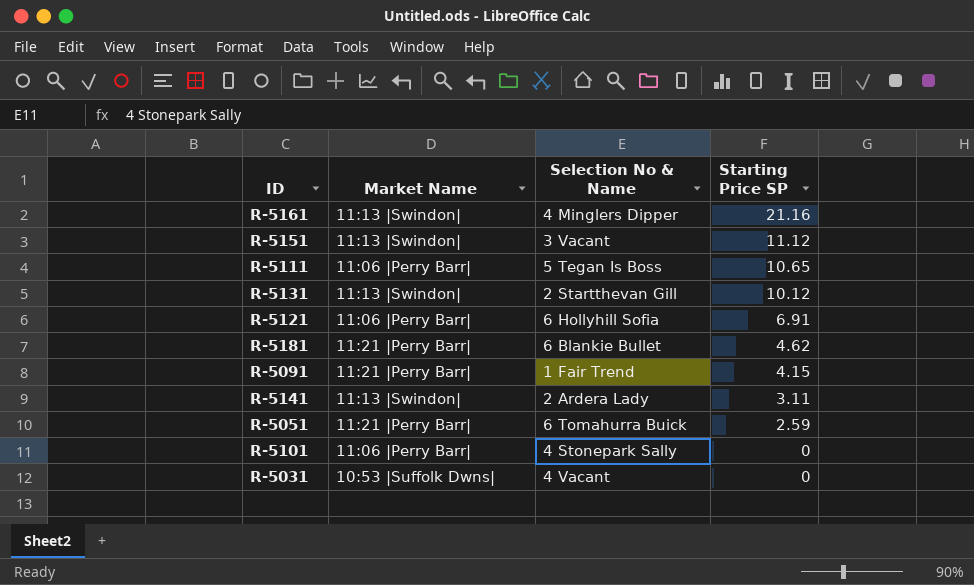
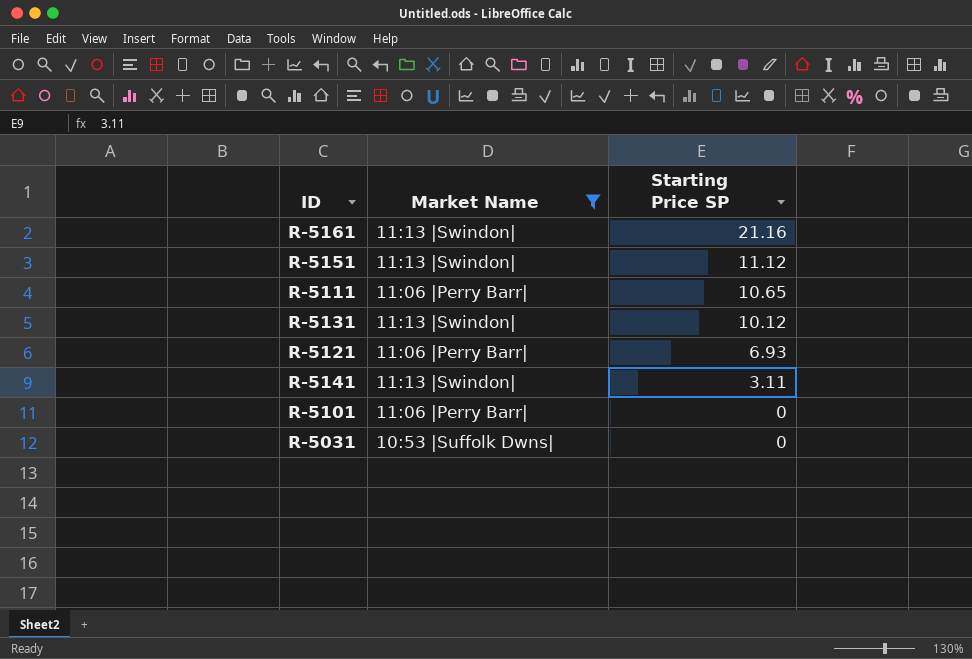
filter: none -> Market Name != 11:21 |Perry Barr|
column Selection No & Name | position: 3 -> none
R-5121 | Starting Price SP: 6.91 -> 6.93

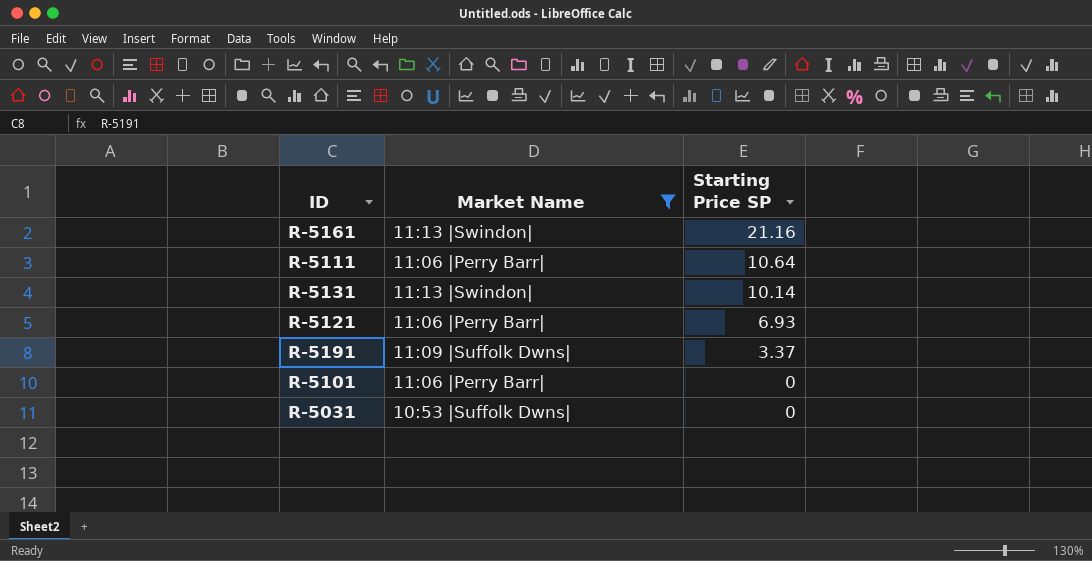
row R-5151: 11:13 |Swindon| | 11.12 -> none
row R-5141: 11:13 |Swindon| | 3.11 -> none
R-5111 | Starting Price SP: 10.65 -> 10.64
R-5131 | Starting Price SP: 10.12 -> 10.14
row R-5191: none -> 11:09 |Suffolk Dwns| | 3.37

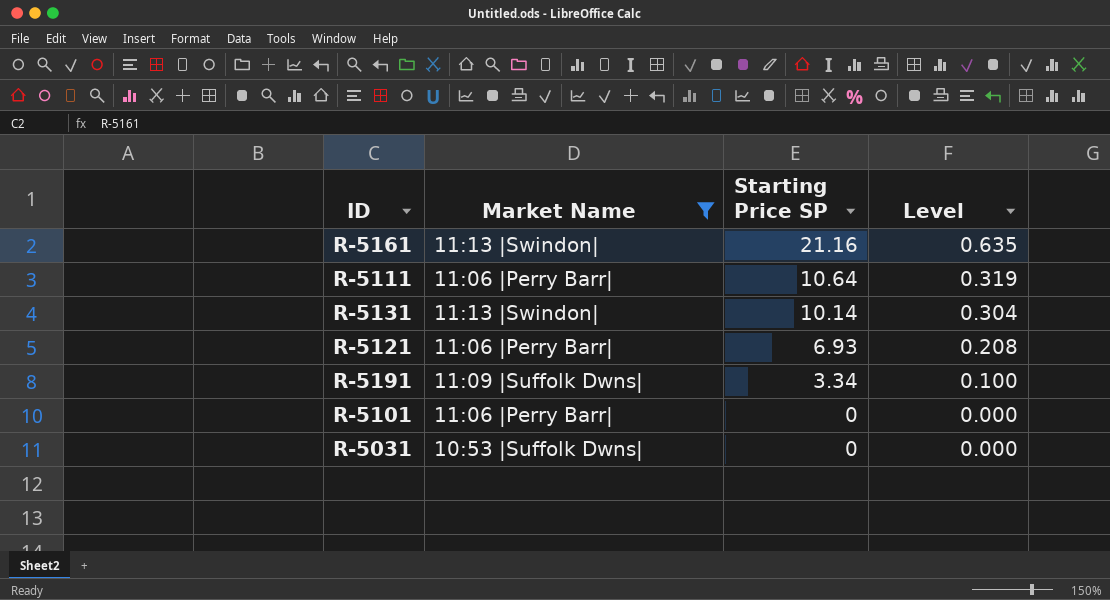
column Level | formula: none -> [Starting Price SP] * 0.03
R-5191 | Starting Price SP: 3.37 -> 3.34

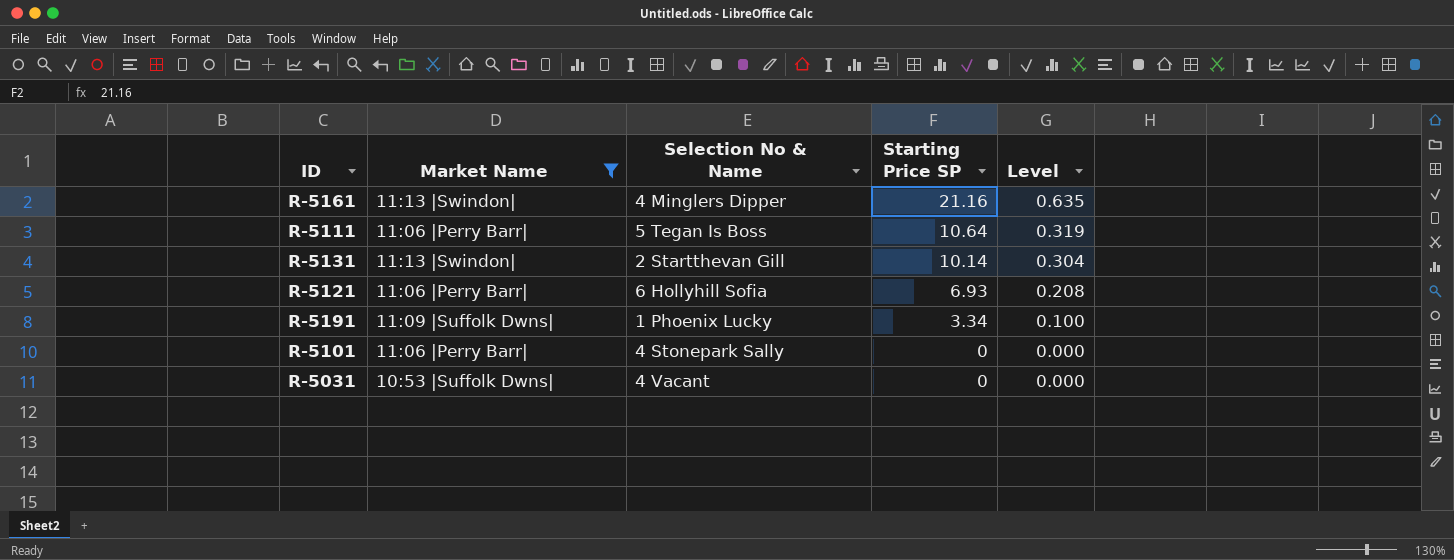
column Selection No & Name | position: none -> 3

